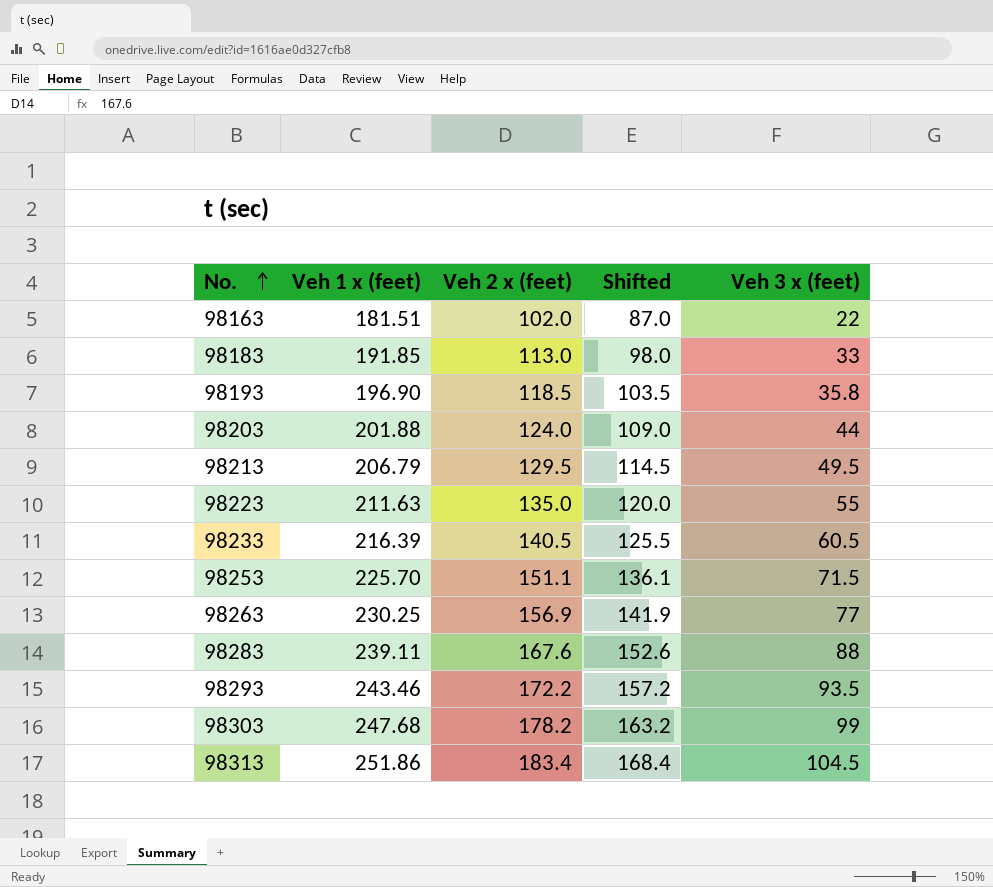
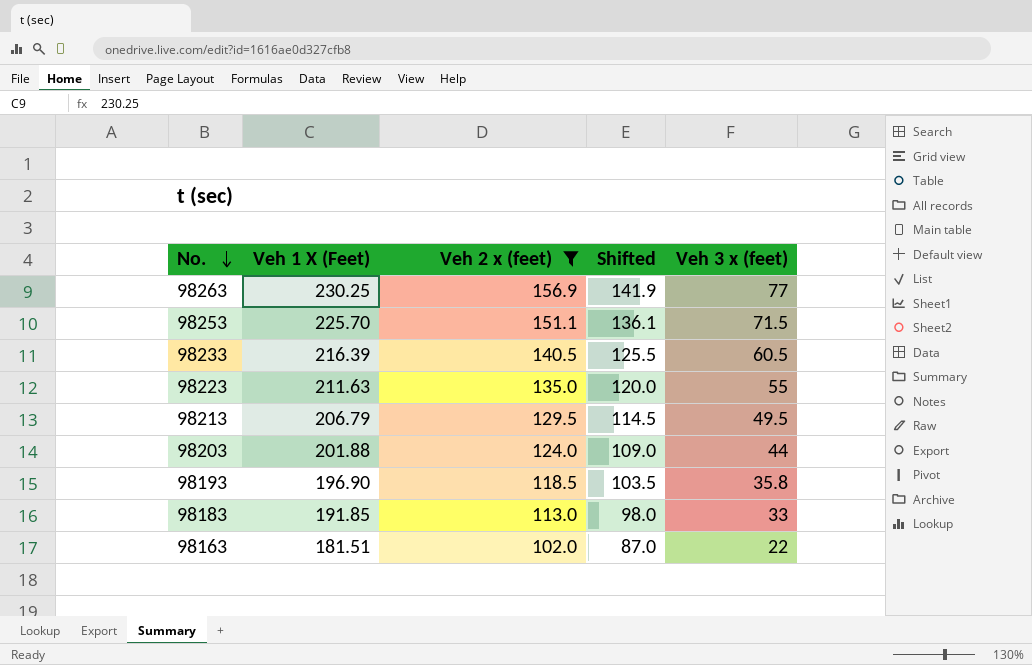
filter: none -> Veh 2 x (feet) <= 156.9
row order: No. ascending -> No. descending
column name: Veh 1 x (feet) -> Veh 1 X (Feet)

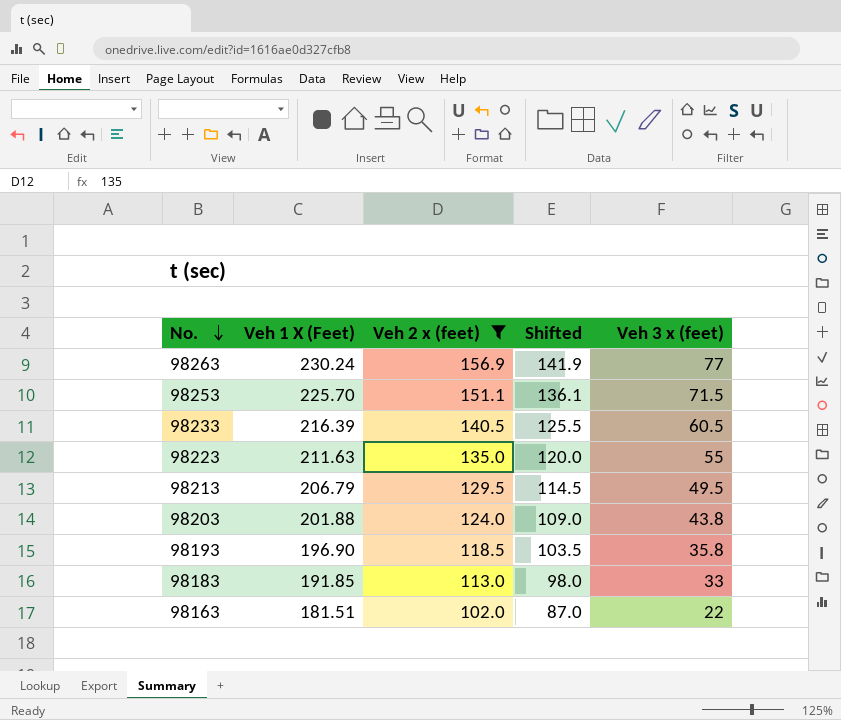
98263 | Veh 1 X (Feet): 230.25 -> 230.24
98203 | Veh 3 x (feet): 44 -> 43.8

